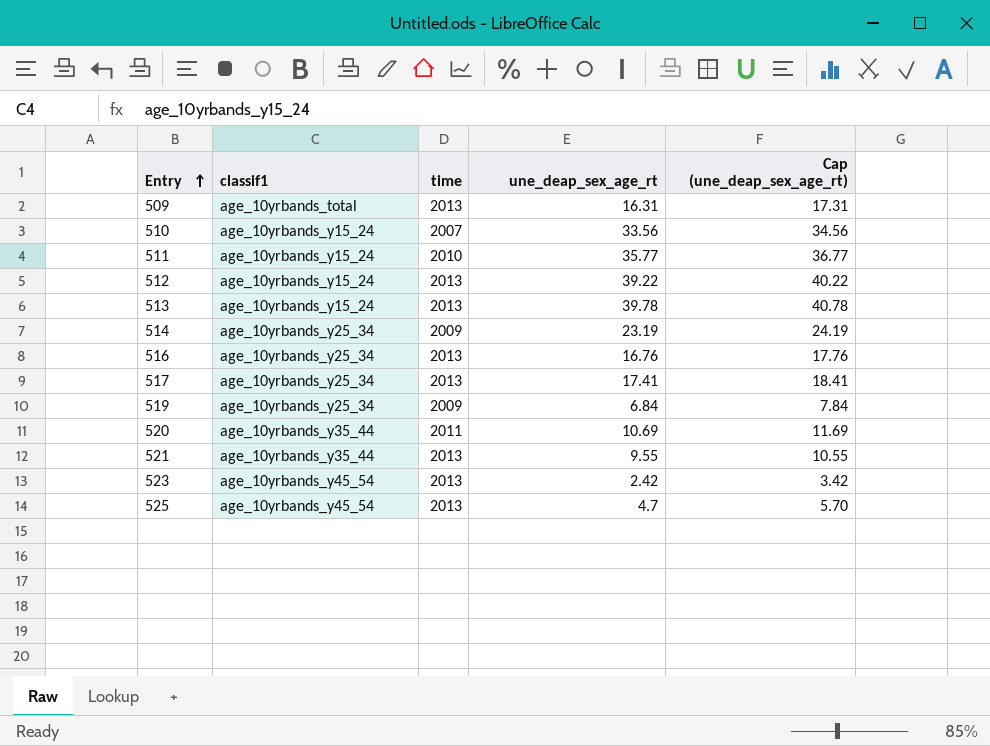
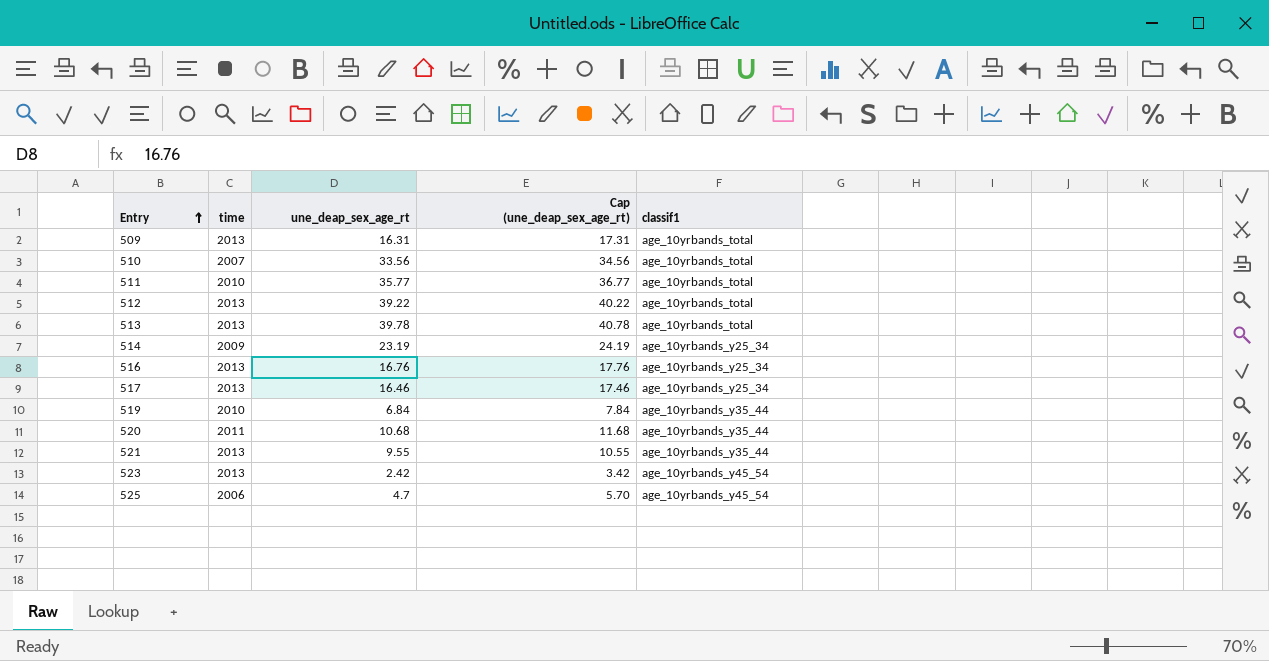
column classif1 | position: 2 -> 5
510 | classif1: age_10yrbands_y15_24 -> age_10yrbands_total
511 | classif1: age_10yrbands_y15_24 -> age_10yrbands_total
512 | classif1: age_10yrbands_y15_24 -> age_10yrbands_total
513 | classif1: age_10yrbands_y15_24 -> age_10yrbands_total
517 | une_deap_sex_age_rt: 17.41 -> 16.46
517 | Cap (une_deap_sex_age_rt): 18.41 -> 17.46
519 | time: 2009 -> 2010
519 | classif1: age_10yrbands_y25_34 -> age_10yrbands_y35_44
520 | une_deap_sex_age_rt: 10.69 -> 10.68
520 | Cap (une_deap_sex_age_rt): 11.69 -> 11.68
525 | time: 2013 -> 2006

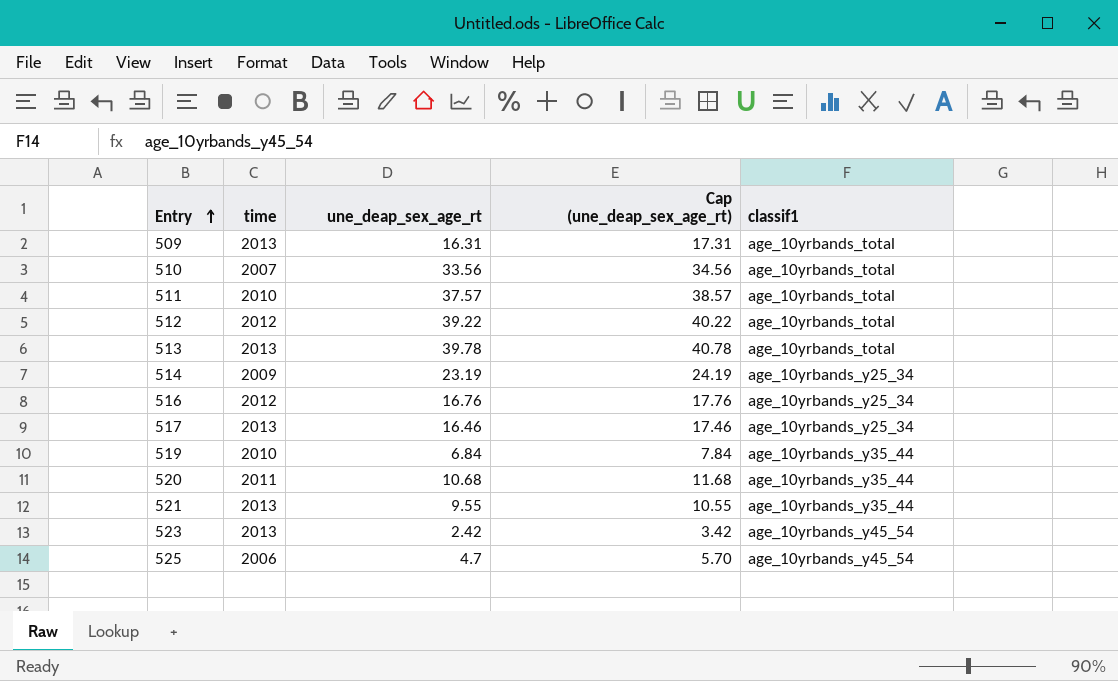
511 | une_deap_sex_age_rt: 35.77 -> 37.57
511 | Cap (une_deap_sex_age_rt): 36.77 -> 38.57
512 | time: 2013 -> 2012
516 | time: 2013 -> 2012

